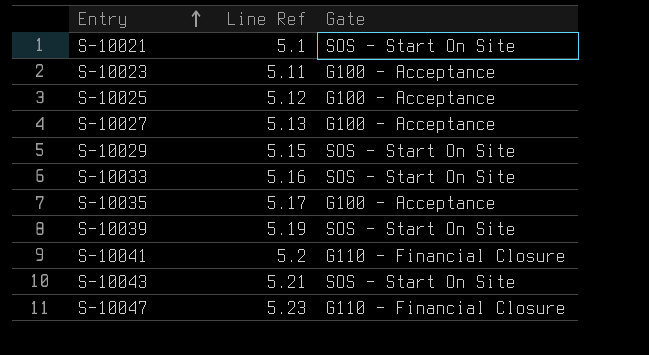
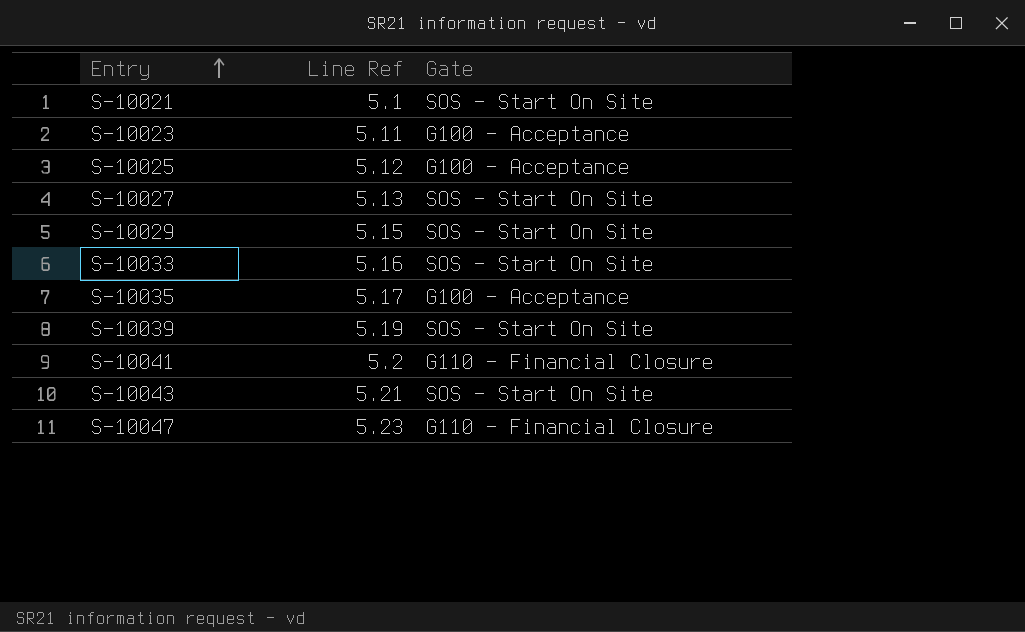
S-10027 | Gate: G100 - Acceptance -> SOS - Start On Site

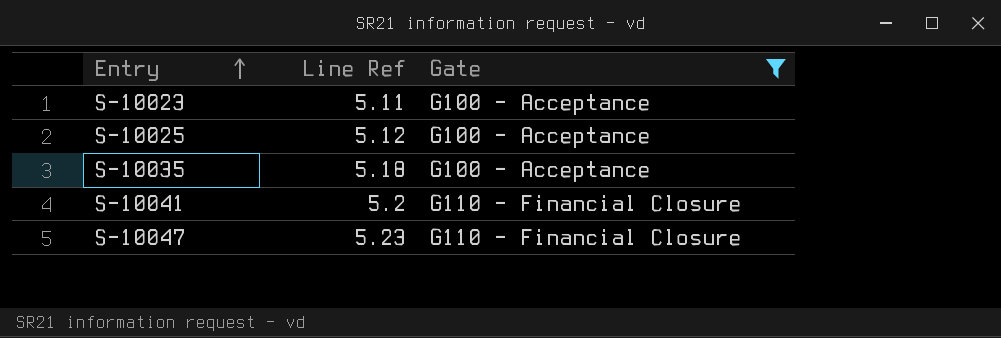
filter: none -> Gate != SOS - Start On Site
S-10035 | Line Ref: 5.17 -> 5.18

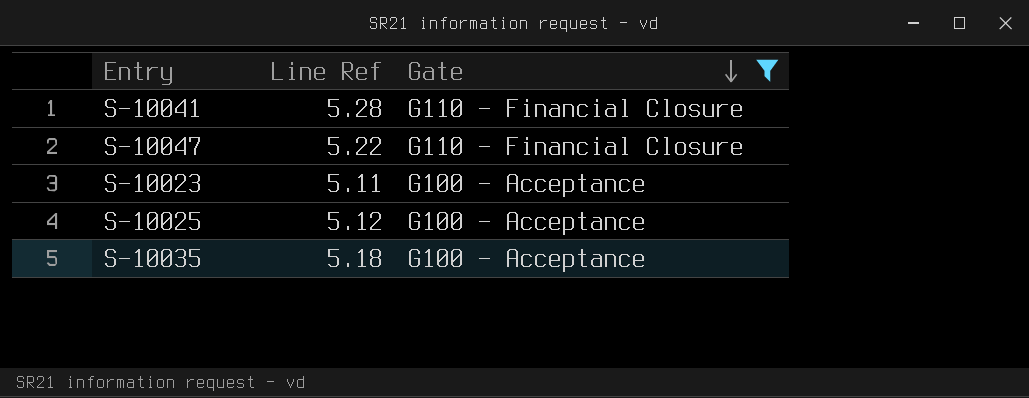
row order: Entry ascending -> Gate descending
S-10041 | Line Ref: 5.2 -> 5.28
S-10047 | Line Ref: 5.23 -> 5.22

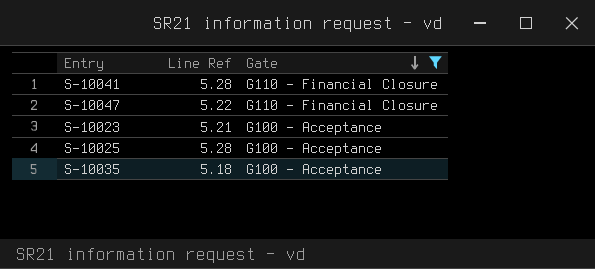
S-10023 | Line Ref: 5.11 -> 5.21
S-10025 | Line Ref: 5.12 -> 5.28

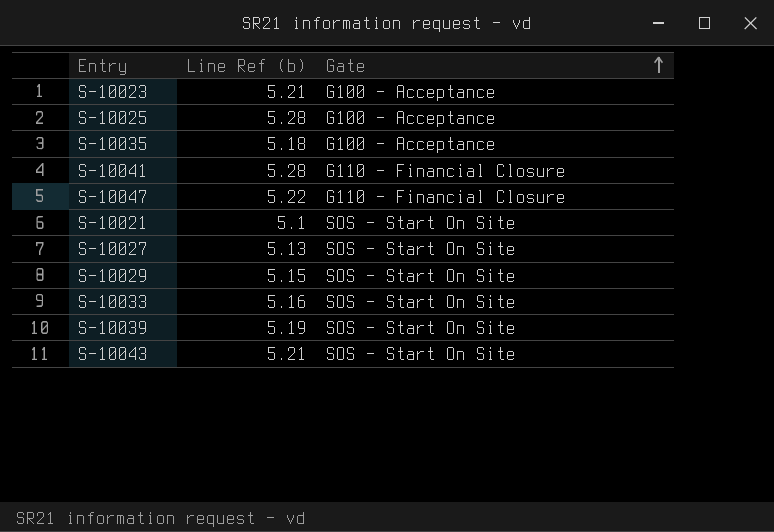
filter: Gate != SOS - Start On Site -> none
row order: Gate descending -> Gate ascending
column name: Line Ref -> Line Ref (b)

